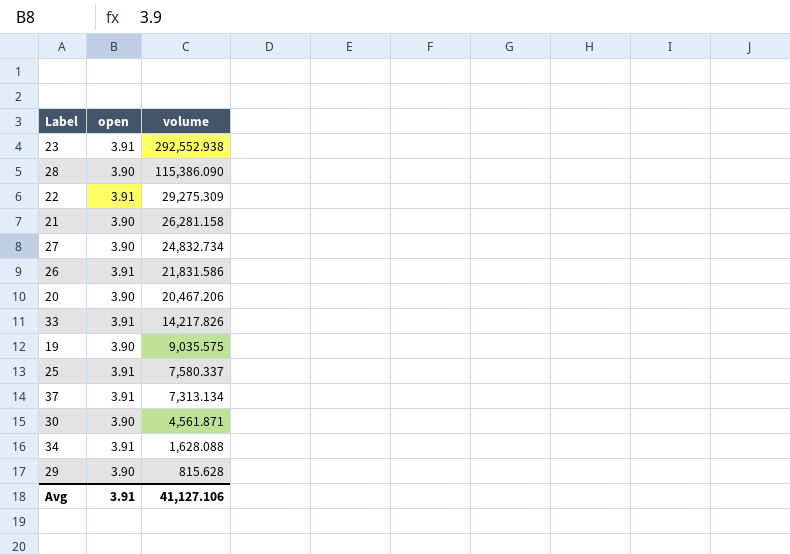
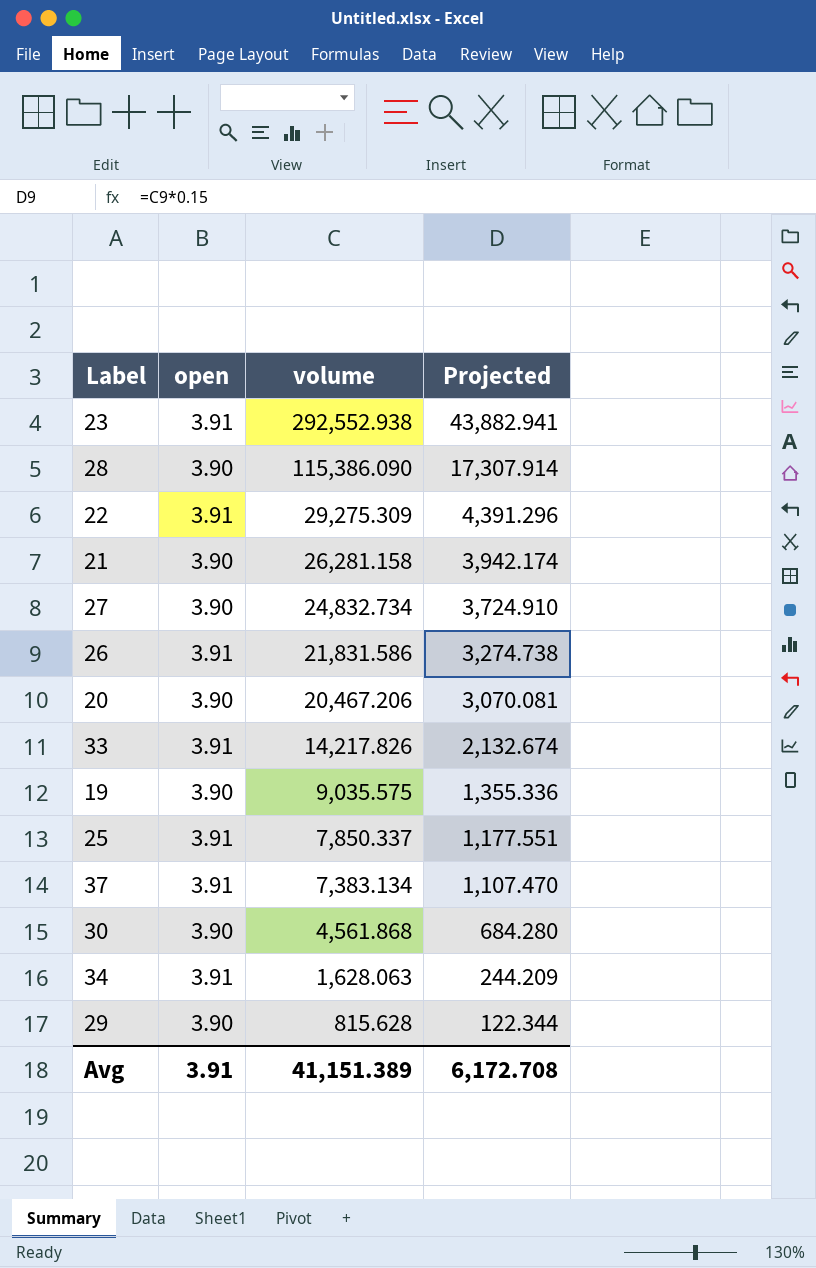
column Projected | formula: none -> [volume] * 0.15
25 | volume: 7,580.337 -> 7,850.337
37 | volume: 7,313.134 -> 7,383.134
30 | volume: 4,561.871 -> 4,561.868
34 | volume: 1,628.088 -> 1,628.063
Avg | volume: 41,127.106 -> 41,151.389

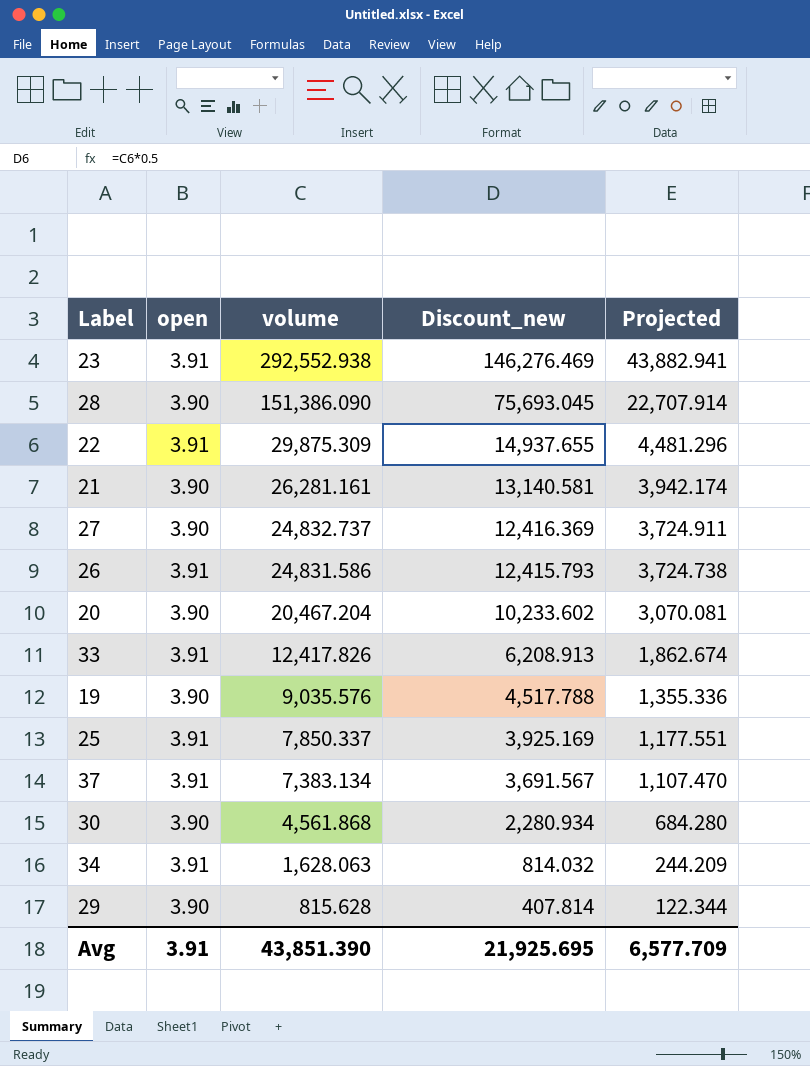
column Discount_new | formula: none -> [volume] * 0.5
28 | volume: 115,386.090 -> 151,386.090
28 | Projected: 17,307.914 -> 22,707.914
22 | volume: 29,275.309 -> 29,875.309
22 | Projected: 4,391.296 -> 4,481.296
21 | volume: 26,281.158 -> 26,281.161
27 | volume: 24,832.734 -> 24,832.737
27 | Projected: 3,724.910 -> 3,724.911
26 | volume: 21,831.586 -> 24,831.586
26 | Projected: 3,274.738 -> 3,724.738
20 | volume: 20,467.206 -> 20,467.204
33 | volume: 14,217.826 -> 12,417.826
33 | Projected: 2,132.674 -> 1,862.674
19 | volume: 9,035.575 -> 9,035.576
Avg | volume: 41,151.389 -> 43,851.390
Avg | Projected: 6,172.708 -> 6,577.709

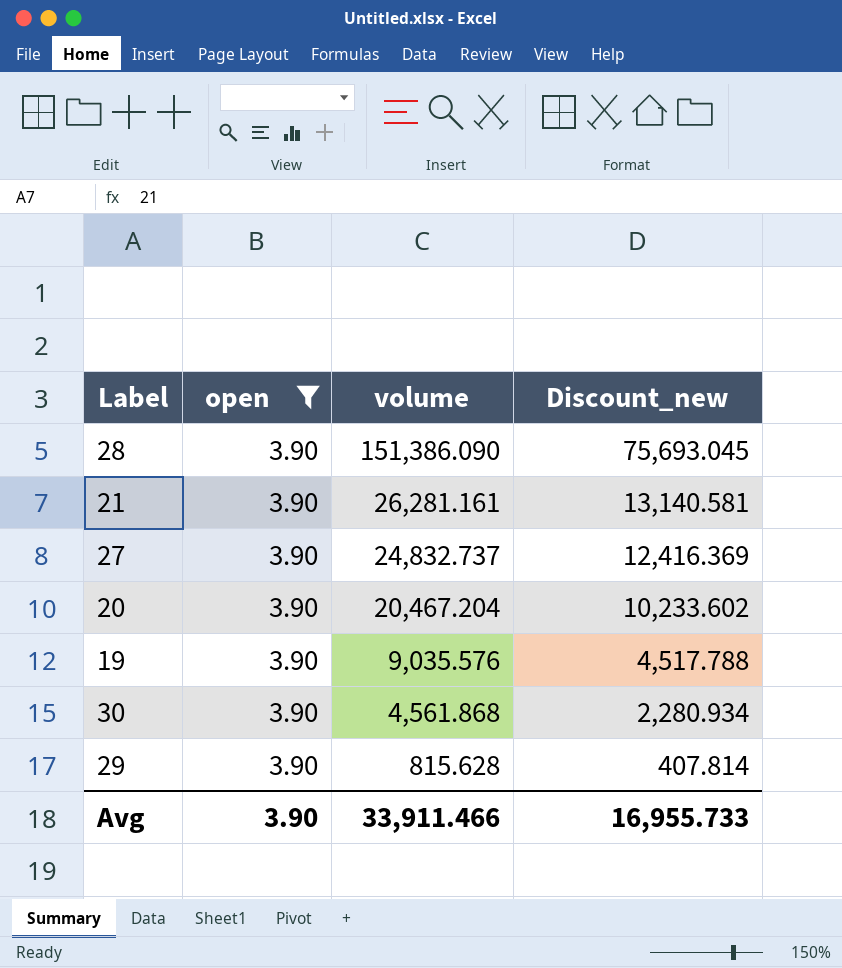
filter: none -> open = 3.90
column Projected | formula: [volume] * 0.15 -> none
Avg | open: 3.91 -> 3.90
Avg | volume: 43,851.390 -> 33,911.466
Avg | Discount_new: 21,925.695 -> 16,955.733

